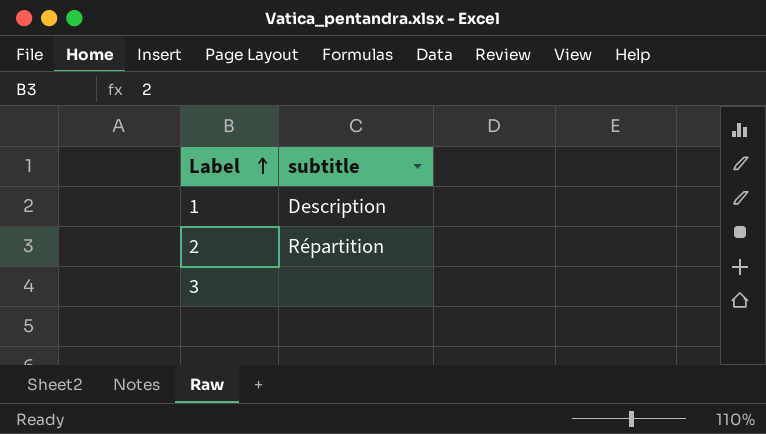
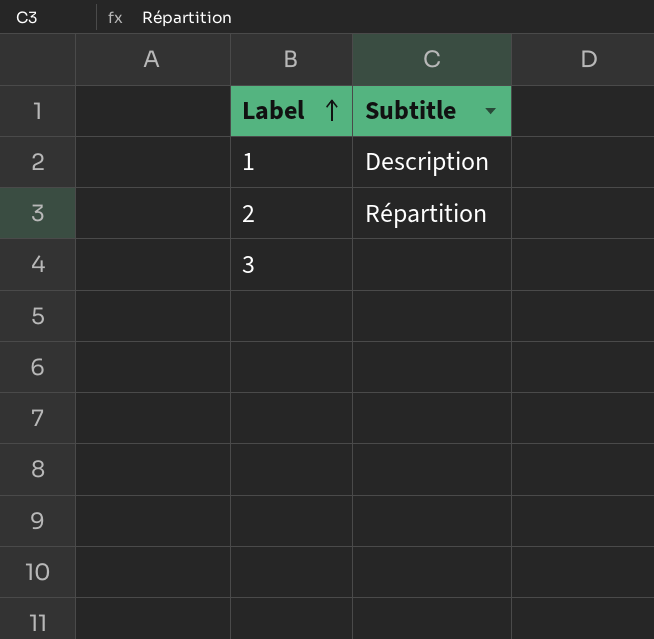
column name: subtitle -> Subtitle

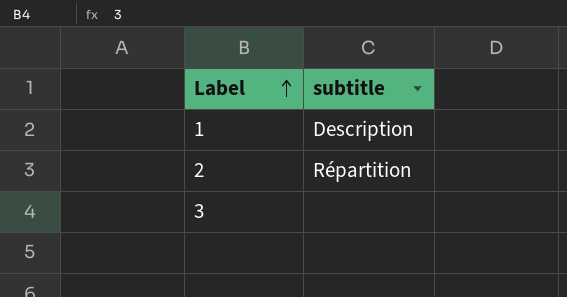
column name: Subtitle -> subtitle

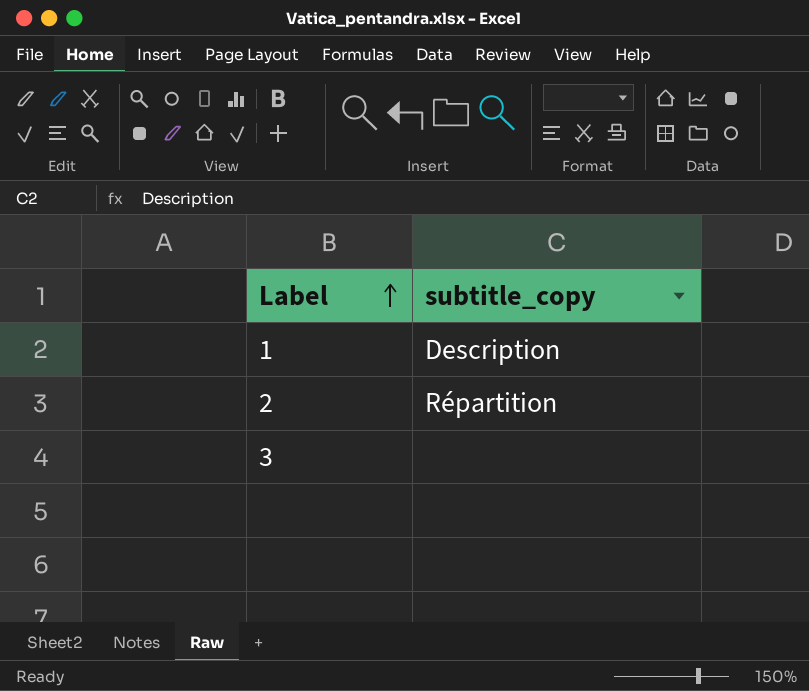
column name: subtitle -> subtitle_copy

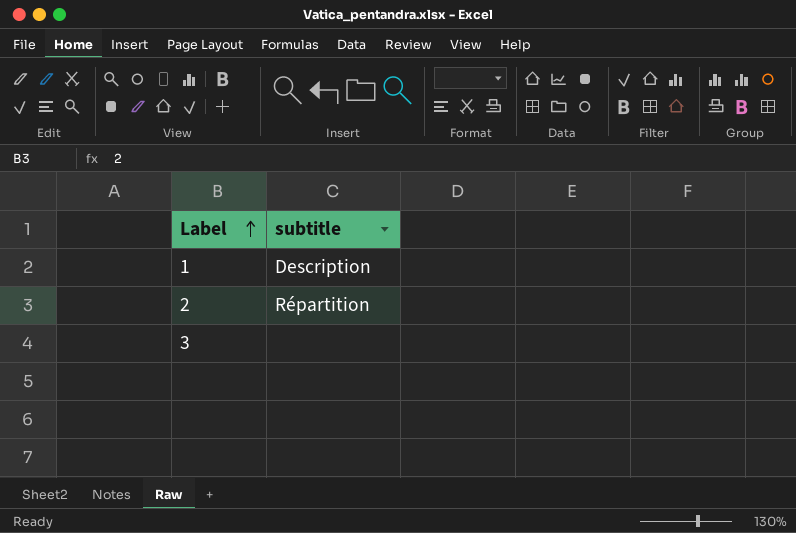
column name: subtitle_copy -> subtitle

